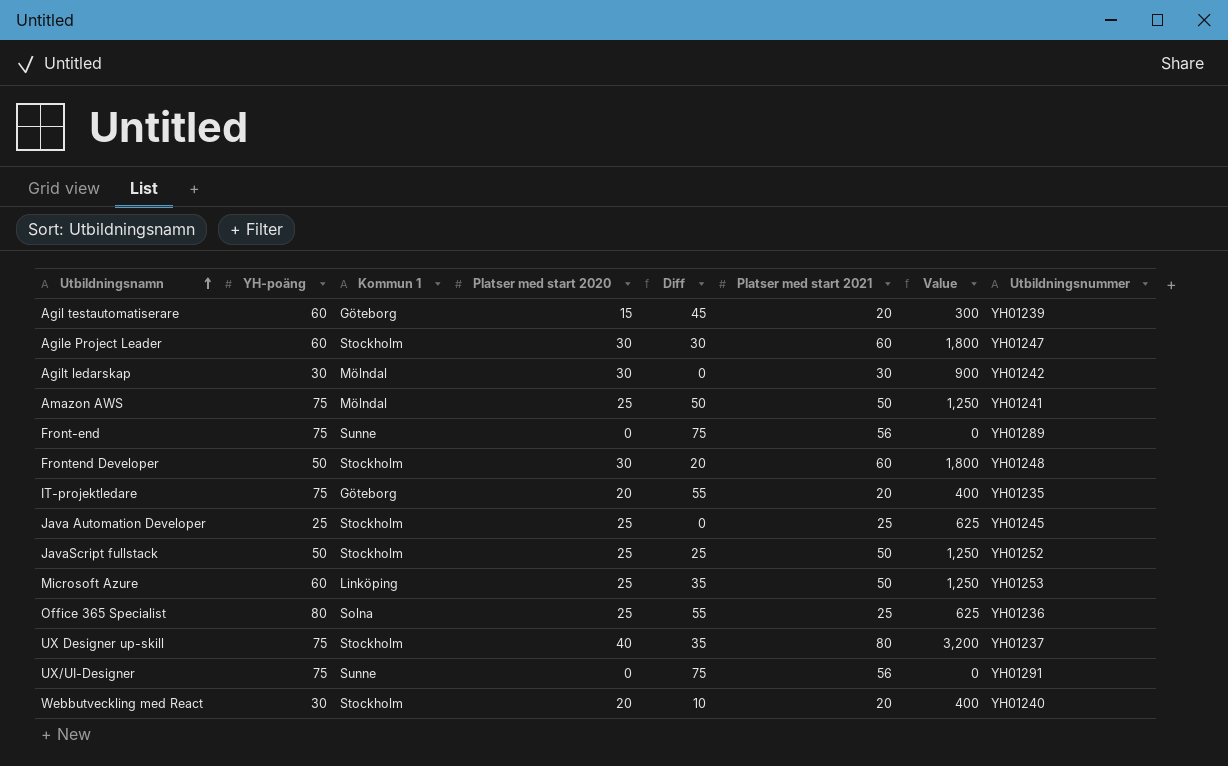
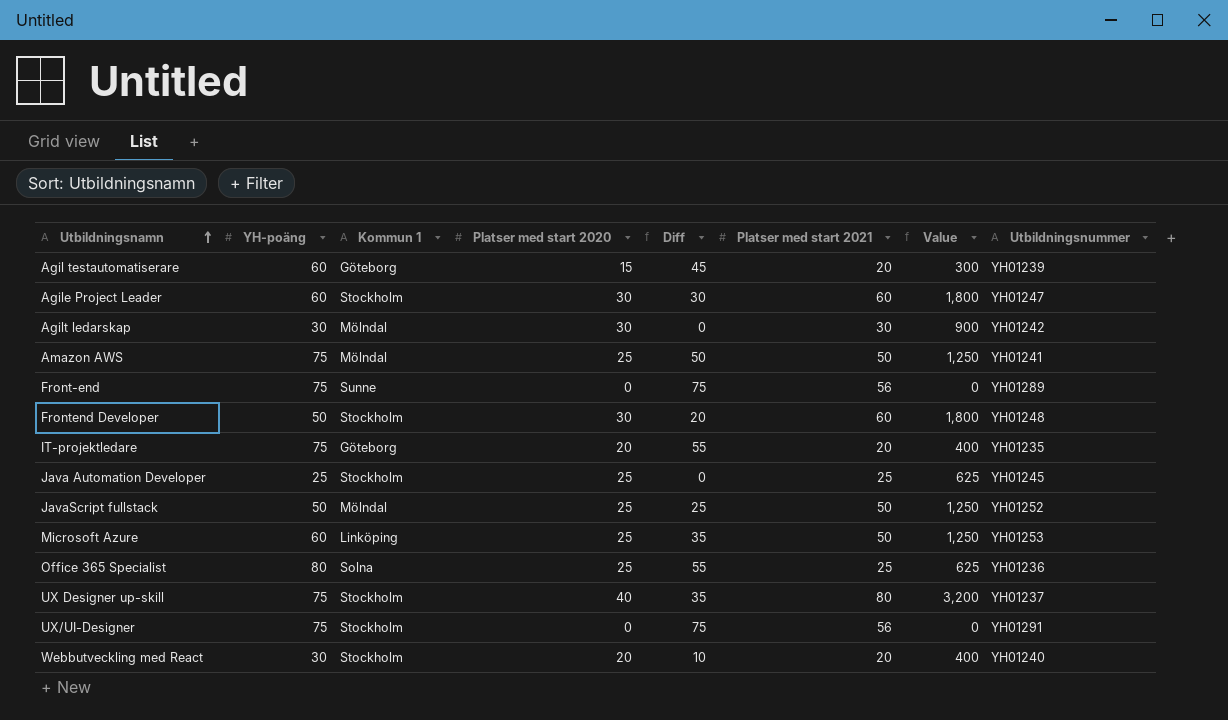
JavaScript fullstack | Kommun 1: Stockholm -> Mölndal
UX/UI-Designer | Kommun 1: Sunne -> Stockholm

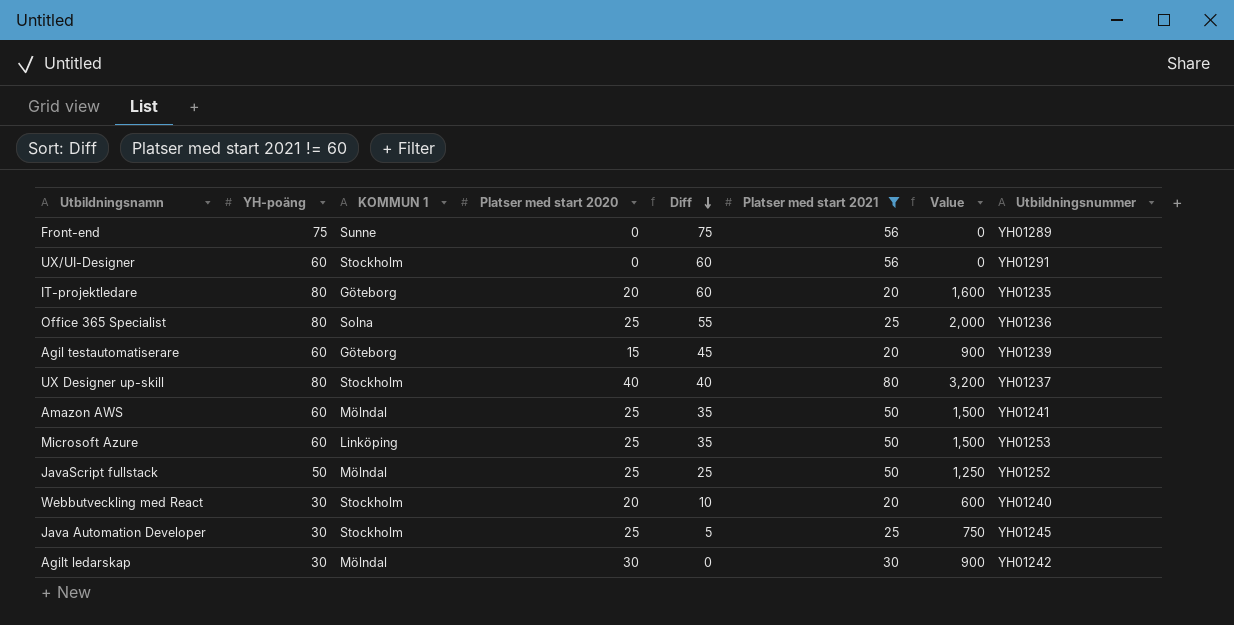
filter: none -> Platser med start 2021 != 60
row order: Utbildningsnamn ascending -> Diff descending
column name: Kommun 1 -> KOMMUN 1
column Value | formula: [Platser med start 2020] * [Platser med start 2021] -> [YH-poäng] * [Platser med start 2020]
UX/UI-Designer | YH-poäng: 75 -> 60
UX/UI-Designer | Diff: 75 -> 60
IT-projektledare | YH-poäng: 75 -> 80
IT-projektledare | Diff: 55 -> 60
UX Designer up-skill | YH-poäng: 75 -> 80
UX Designer up-skill | Diff: 35 -> 40
Amazon AWS | YH-poäng: 75 -> 60
Amazon AWS | Diff: 50 -> 35
Java Automation Developer | YH-poäng: 25 -> 30
Java Automation Developer | Diff: 0 -> 5

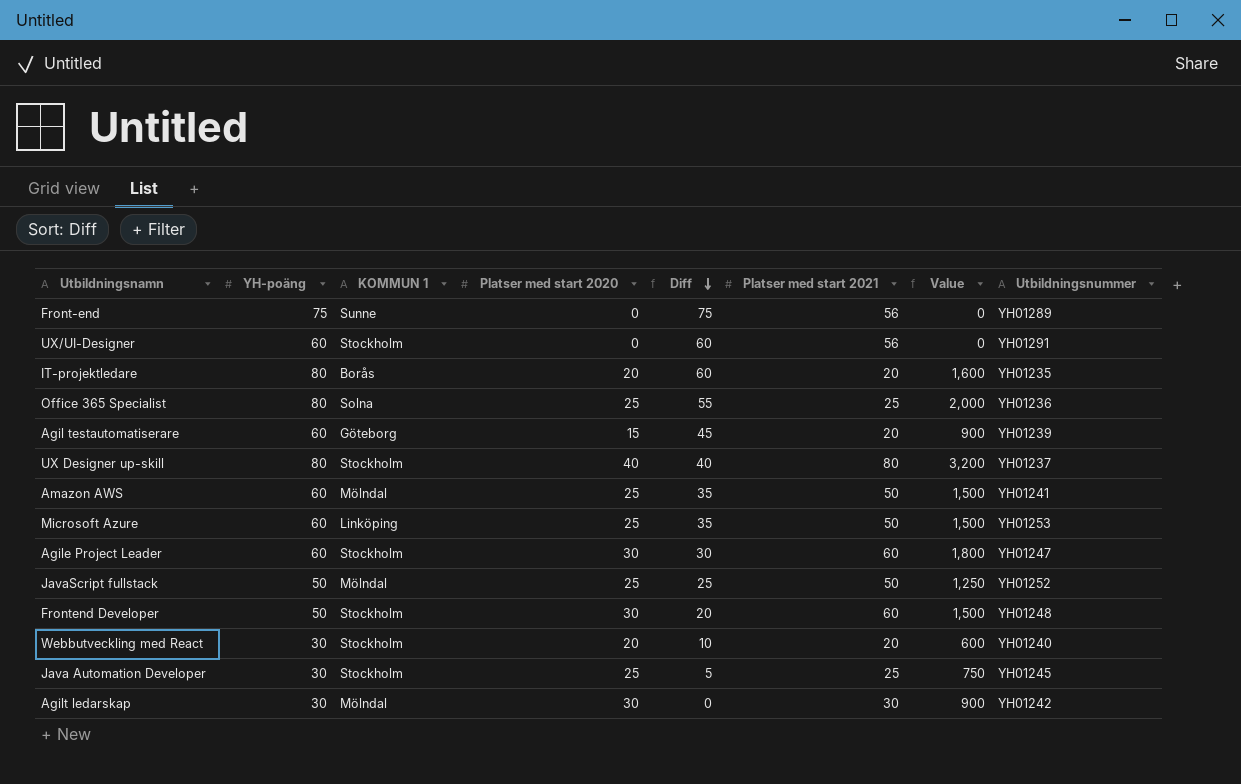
filter: Platser med start 2021 != 60 -> none
IT-projektledare | KOMMUN 1: Göteborg -> Borås

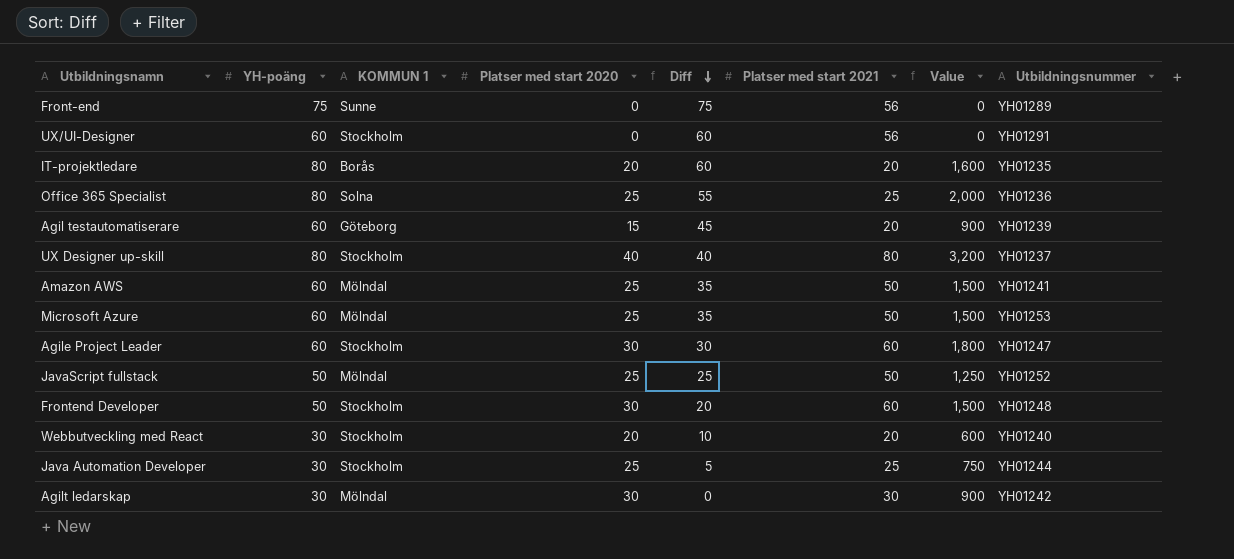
Microsoft Azure | KOMMUN 1: Linköping -> Mölndal
Java Automation Developer | Utbildningsnummer: YH01245 -> YH01244

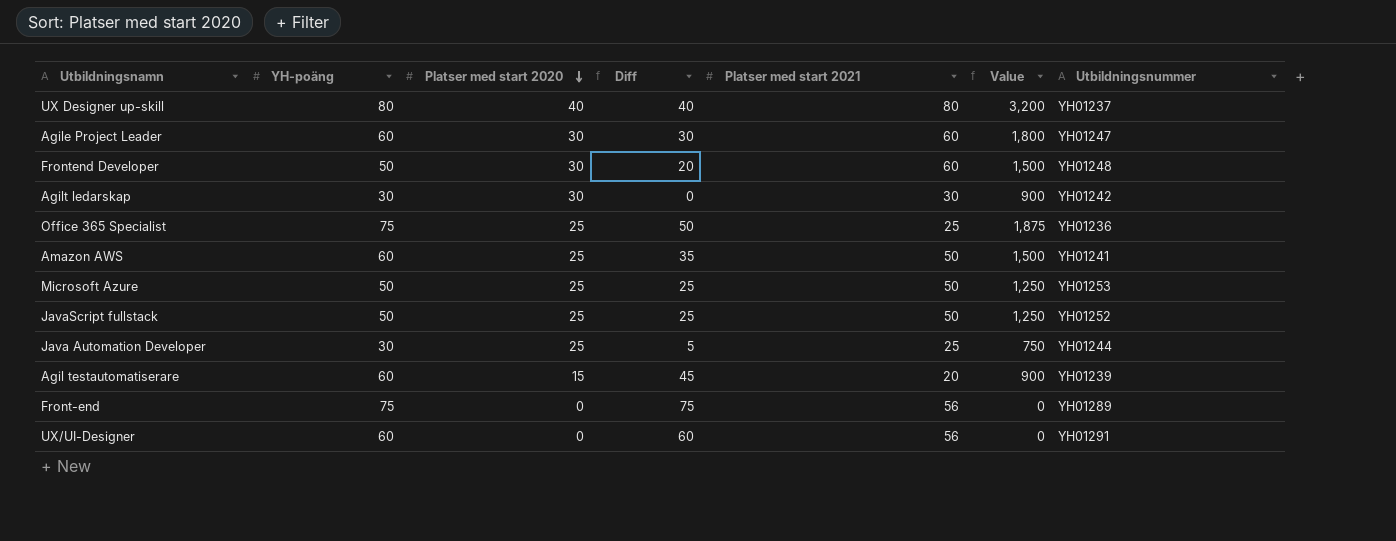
row order: Diff descending -> Platser med start 2020 descending
column KOMMUN 1 | position: 3 -> none
row IT-projektledare: 80 | Borås | 20 | 60 | 20 | 1,600 | YH01235 -> none
row Webbutveckling med React: 30 | Stockholm | 20 | 10 | 20 | 600 | YH01240 -> none
Office 365 Specialist | YH-poäng: 80 -> 75
Office 365 Specialist | Diff: 55 -> 50
Office 365 Specialist | Value: 2,000 -> 1,875
Microsoft Azure | YH-poäng: 60 -> 50
Microsoft Azure | Diff: 35 -> 25
Microsoft Azure | Value: 1,500 -> 1,250

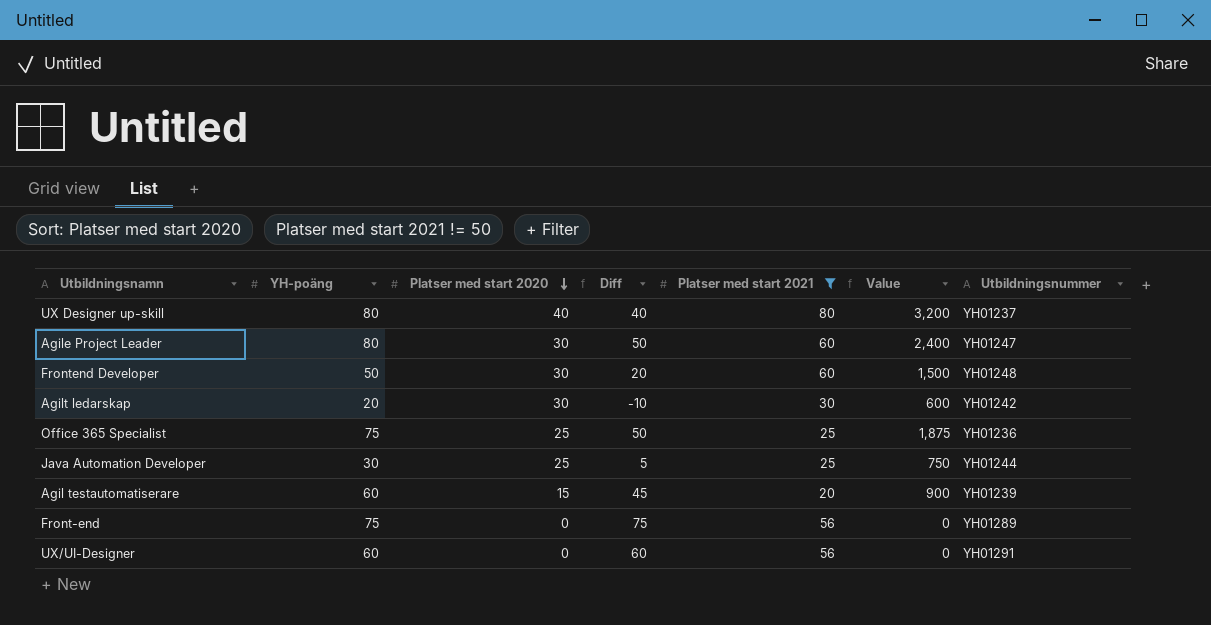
filter: none -> Platser med start 2021 != 50
Agile Project Leader | YH-poäng: 60 -> 80
Agile Project Leader | Diff: 30 -> 50
Agile Project Leader | Value: 1,800 -> 2,400
Agilt ledarskap | YH-poäng: 30 -> 20
Agilt ledarskap | Diff: 0 -> -10
Agilt ledarskap | Value: 900 -> 600

